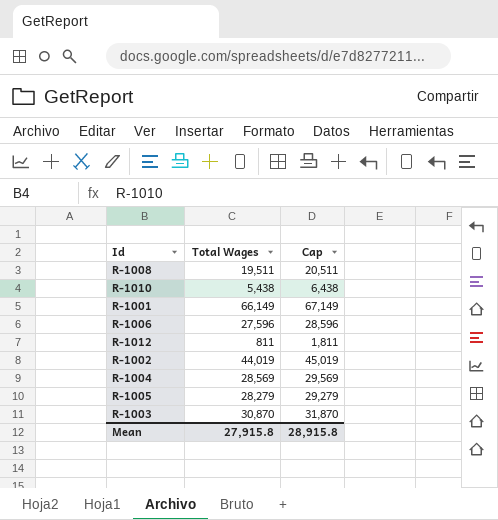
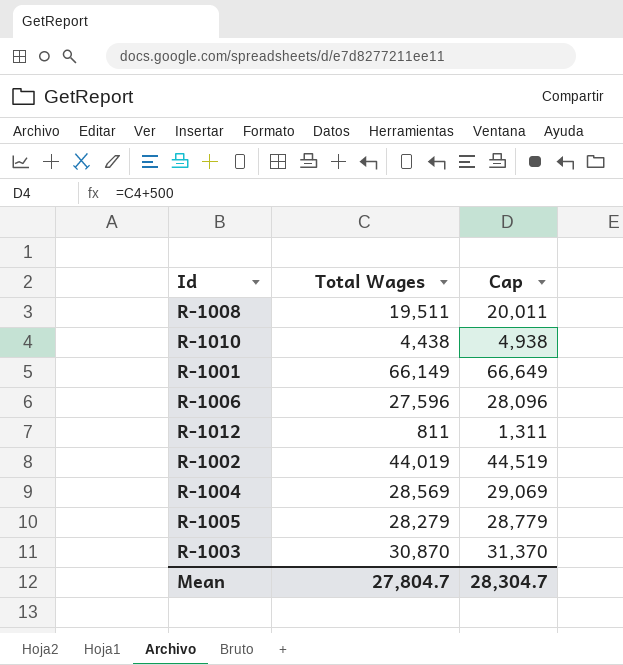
column Cap | formula: [Total Wages] + 1000 -> [Total Wages] + 500
R-1010 | Total Wages: 5,438 -> 4,438
Mean | Total Wages: 27,915.8 -> 27,804.7
Mean | Cap: 28,915.8 -> 28,304.7

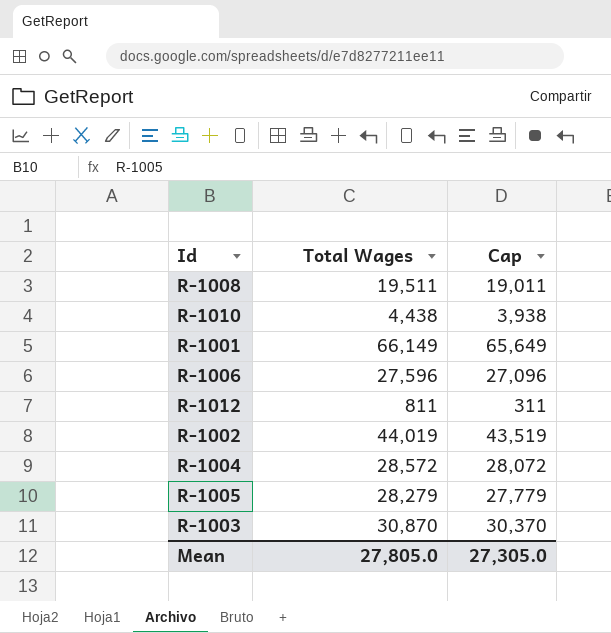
column Cap | formula: [Total Wages] + 500 -> [Total Wages] - 500
R-1004 | Total Wages: 28,569 -> 28,572
Mean | Total Wages: 27,804.7 -> 27,805.0
Mean | Cap: 28,304.7 -> 27,305.0

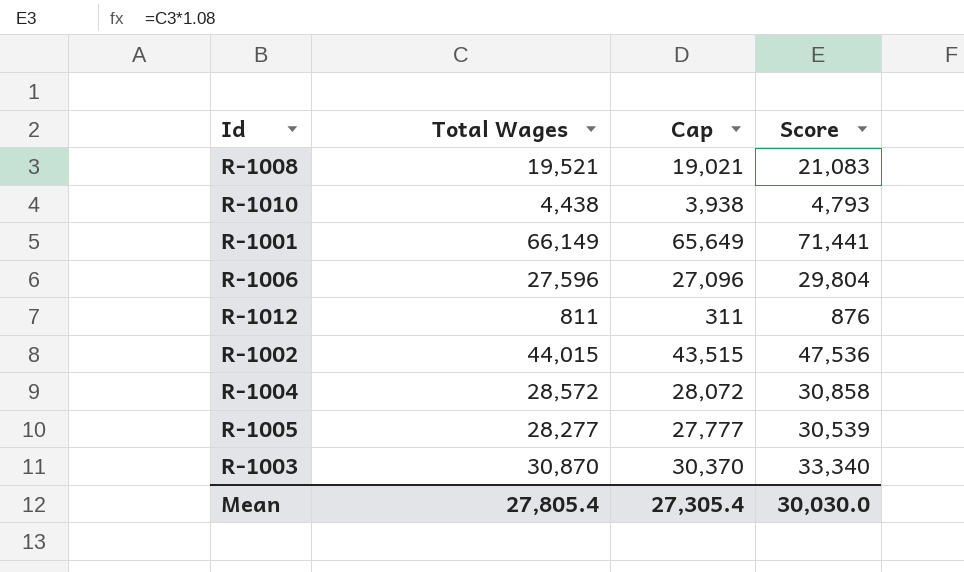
column Score | formula: none -> [Total Wages] * 1.08
R-1008 | Total Wages: 19,511 -> 19,521
R-1008 | Cap: 19,011 -> 19,021
R-1002 | Total Wages: 44,019 -> 44,015
R-1002 | Cap: 43,519 -> 43,515
R-1005 | Total Wages: 28,279 -> 28,277
R-1005 | Cap: 27,779 -> 27,777
Mean | Total Wages: 27,805.0 -> 27,805.4
Mean | Cap: 27,305.0 -> 27,305.4

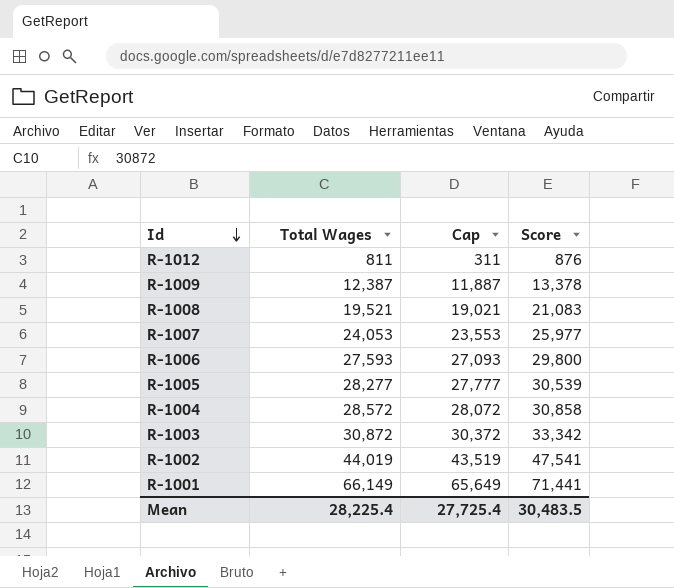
row order: none -> Id descending
row R-1010: 4,438 | 3,938 | 4,793 -> none
row R-1009: none -> 12,387 | 11,887 | 13,378
row R-1007: none -> 24,053 | 23,553 | 25,977
R-1006 | Total Wages: 27,596 -> 27,593
R-1006 | Cap: 27,096 -> 27,093
R-1006 | Score: 29,804 -> 29,800
R-1003 | Total Wages: 30,870 -> 30,872
R-1003 | Cap: 30,370 -> 30,372
R-1003 | Score: 33,340 -> 33,342
R-1002 | Total Wages: 44,015 -> 44,019
R-1002 | Cap: 43,515 -> 43,519
R-1002 | Score: 47,536 -> 47,541
Mean | Total Wages: 27,805.4 -> 28,225.4
Mean | Cap: 27,305.4 -> 27,725.4
Mean | Score: 30,030.0 -> 30,483.5

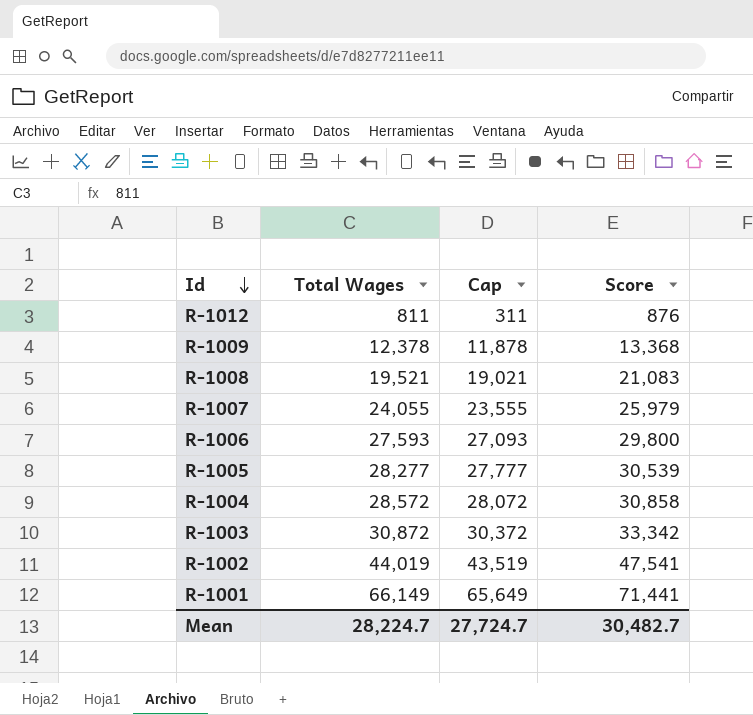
R-1009 | Total Wages: 12,387 -> 12,378
R-1009 | Cap: 11,887 -> 11,878
R-1009 | Score: 13,378 -> 13,368
R-1007 | Total Wages: 24,053 -> 24,055
R-1007 | Cap: 23,553 -> 23,555
R-1007 | Score: 25,977 -> 25,979
Mean | Total Wages: 28,225.4 -> 28,224.7
Mean | Cap: 27,725.4 -> 27,724.7
Mean | Score: 30,483.5 -> 30,482.7

